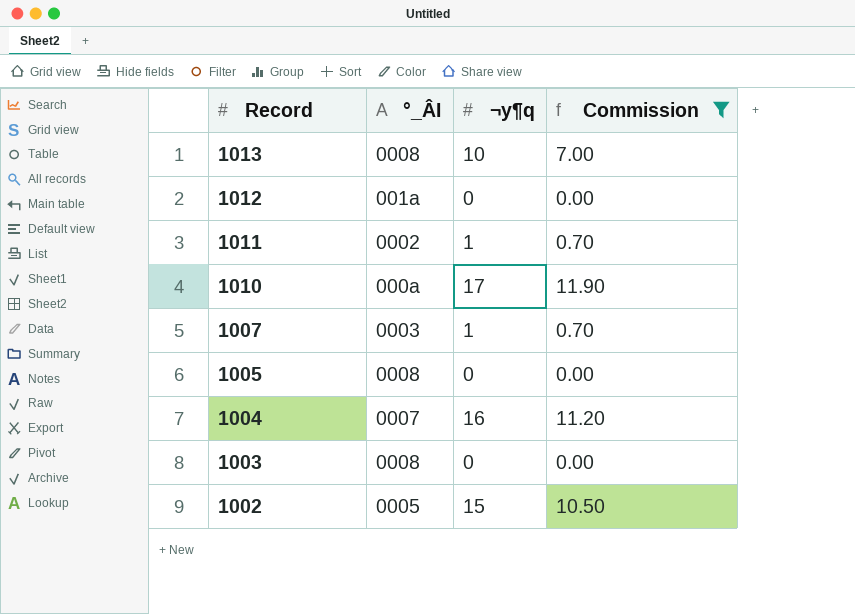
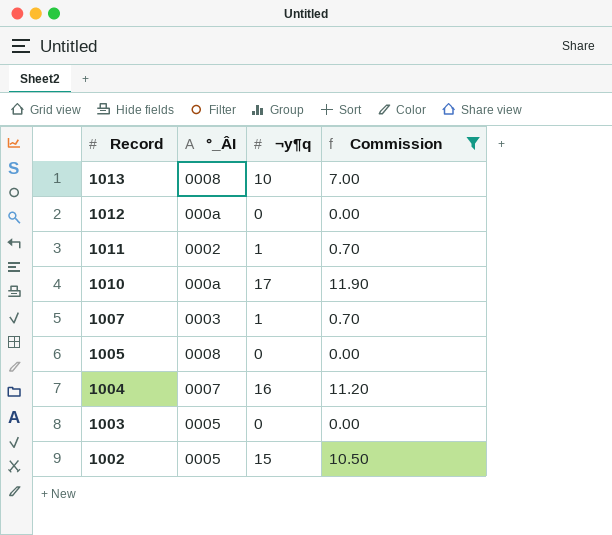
1012 | °_ÂI: 001a -> 000a
1003 | °_ÂI: 0008 -> 0005

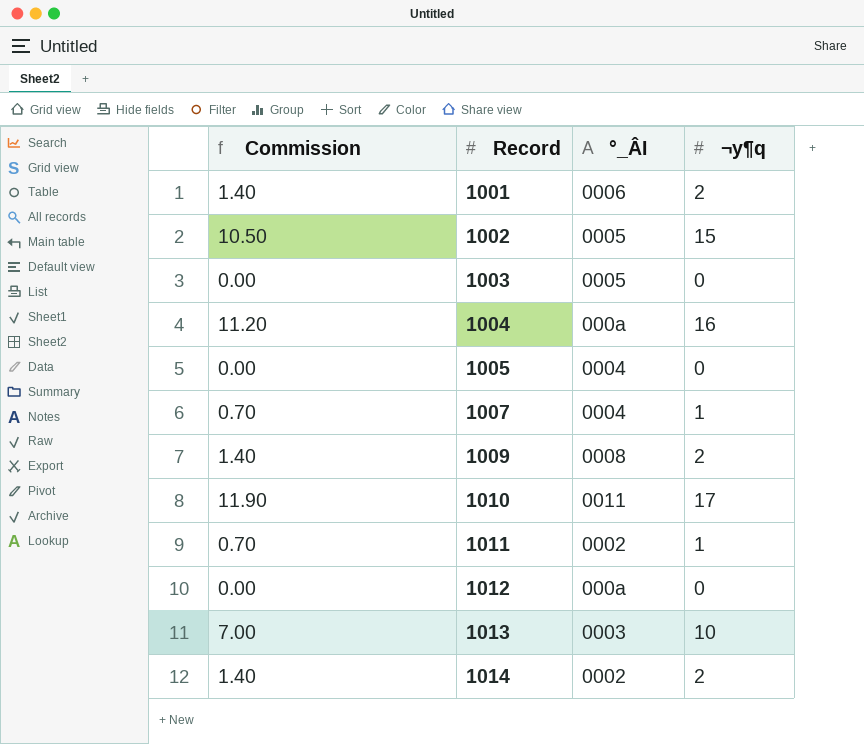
filter: Commission != 1.40 -> none
row order: Record descending -> Record ascending
column Commission | position: 4 -> 1
1004 | °_ÂI: 0007 -> 000a
1005 | °_ÂI: 0008 -> 0004
1007 | °_ÂI: 0003 -> 0004
1010 | °_ÂI: 000a -> 0011
1013 | °_ÂI: 0008 -> 0003

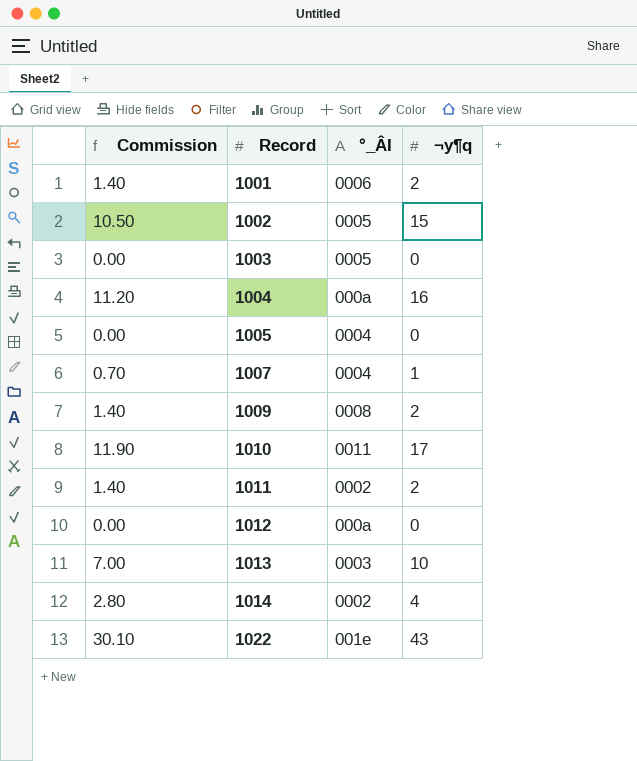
1011 | Commission: 0.70 -> 1.40
1011 | ¬y¶q: 1 -> 2
1014 | Commission: 1.40 -> 2.80
1014 | ¬y¶q: 2 -> 4
row 1022: none -> 30.10 | 001e | 43

